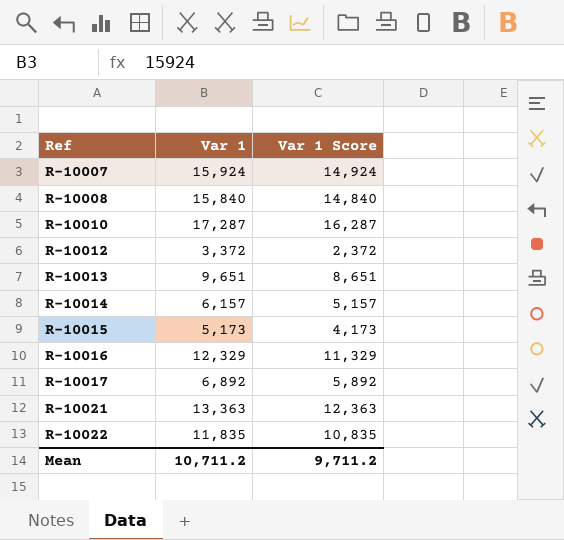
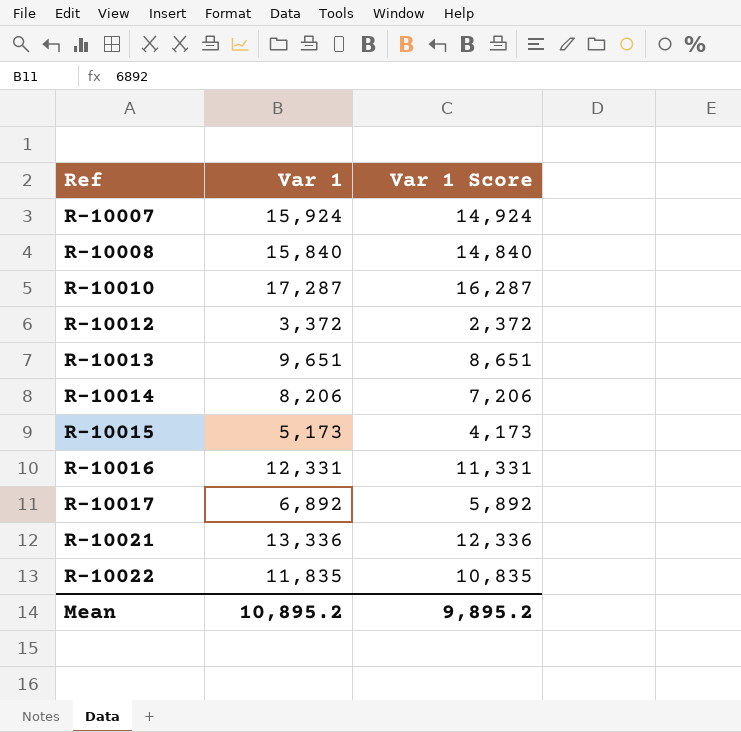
R-10014 | Var 1: 6,157 -> 8,206
R-10014 | Var 1 Score: 5,157 -> 7,206
R-10016 | Var 1: 12,329 -> 12,331
R-10016 | Var 1 Score: 11,329 -> 11,331
R-10021 | Var 1: 13,363 -> 13,336
R-10021 | Var 1 Score: 12,363 -> 12,336
Mean | Var 1: 10,711.2 -> 10,895.2
Mean | Var 1 Score: 9,711.2 -> 9,895.2

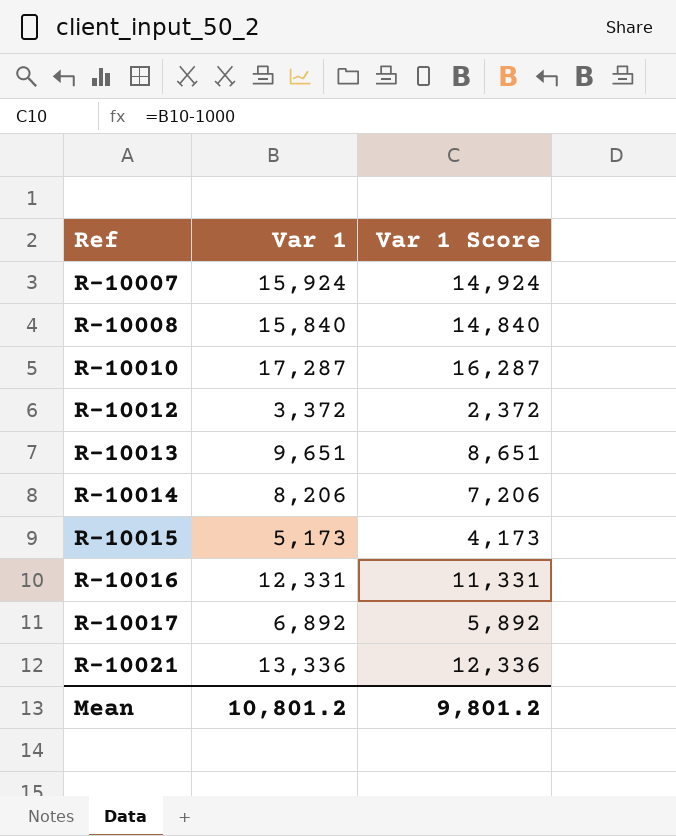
row R-10022: 11,835 | 10,835 -> none
Mean | Var 1: 10,895.2 -> 10,801.2
Mean | Var 1 Score: 9,895.2 -> 9,801.2

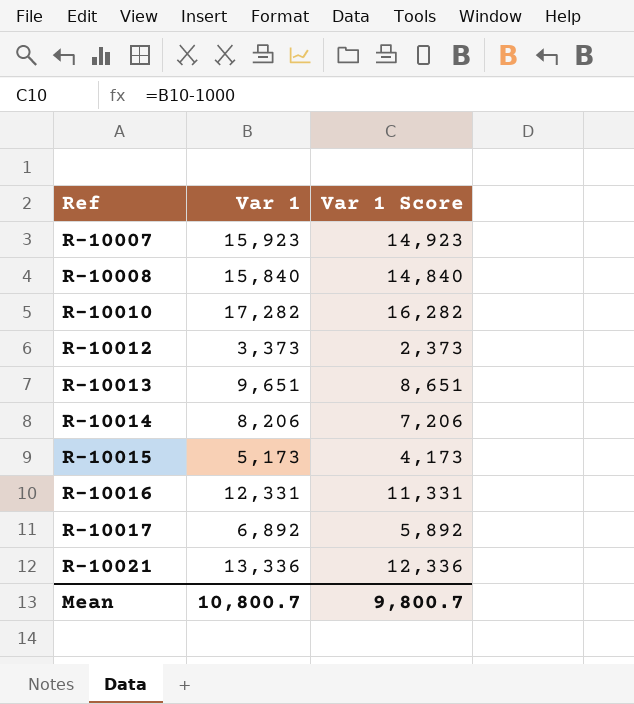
R-10007 | Var 1: 15,924 -> 15,923
R-10007 | Var 1 Score: 14,924 -> 14,923
R-10010 | Var 1: 17,287 -> 17,282
R-10010 | Var 1 Score: 16,287 -> 16,282
R-10012 | Var 1: 3,372 -> 3,373
R-10012 | Var 1 Score: 2,372 -> 2,373
Mean | Var 1: 10,801.2 -> 10,800.7
Mean | Var 1 Score: 9,801.2 -> 9,800.7

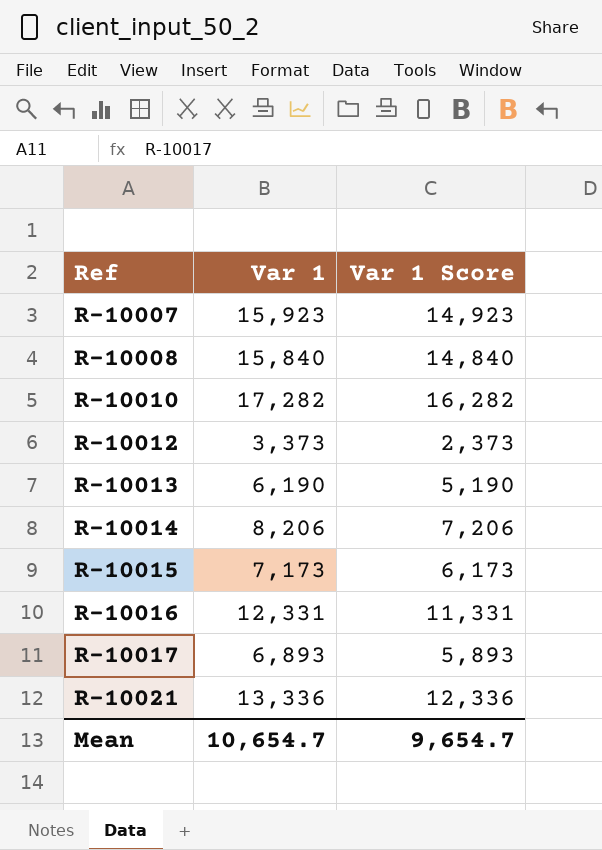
R-10013 | Var 1: 9,651 -> 6,190
R-10013 | Var 1 Score: 8,651 -> 5,190
R-10015 | Var 1: 5,173 -> 7,173
R-10015 | Var 1 Score: 4,173 -> 6,173
R-10017 | Var 1: 6,892 -> 6,893
R-10017 | Var 1 Score: 5,892 -> 5,893
Mean | Var 1: 10,800.7 -> 10,654.7
Mean | Var 1 Score: 9,800.7 -> 9,654.7

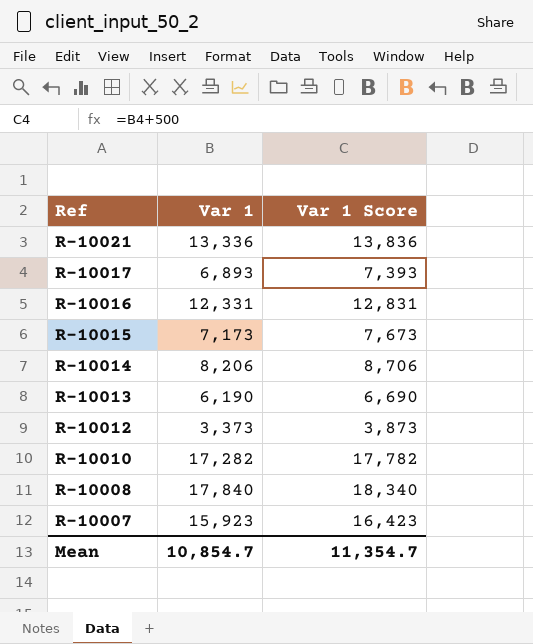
row order: Ref ascending -> Ref descending
column Var 1 Score | formula: [Var 1] - 1000 -> [Var 1] + 500
R-10008 | Var 1: 15,840 -> 17,840
Mean | Var 1: 10,654.7 -> 10,854.7
Mean | Var 1 Score: 9,654.7 -> 11,354.7

